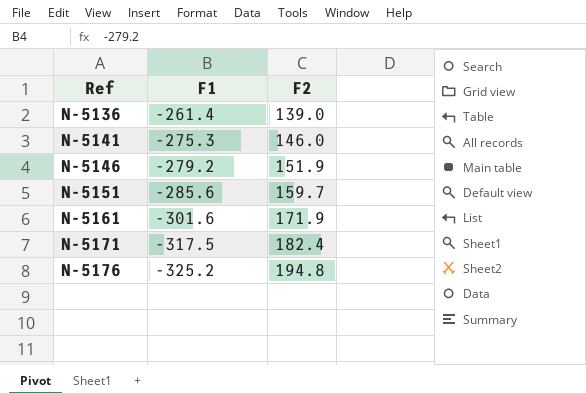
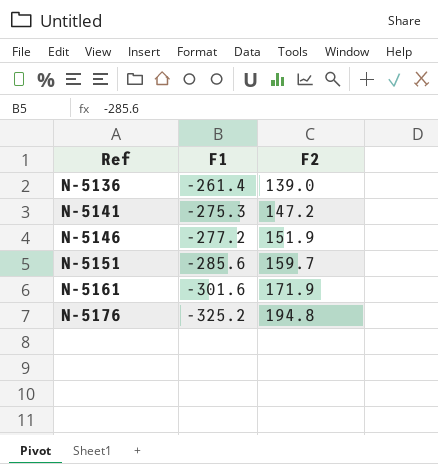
row N-5171: -317.5 | 182.4 -> none
N-5141 | F2: 146.0 -> 147.2
N-5146 | F1: -279.2 -> -277.2

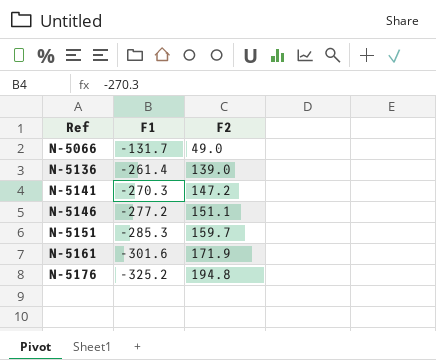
row N-5066: none -> -131.7 | 49.0
N-5141 | F1: -275.3 -> -270.3
N-5146 | F2: 151.9 -> 151.1
N-5151 | F1: -285.6 -> -285.3

